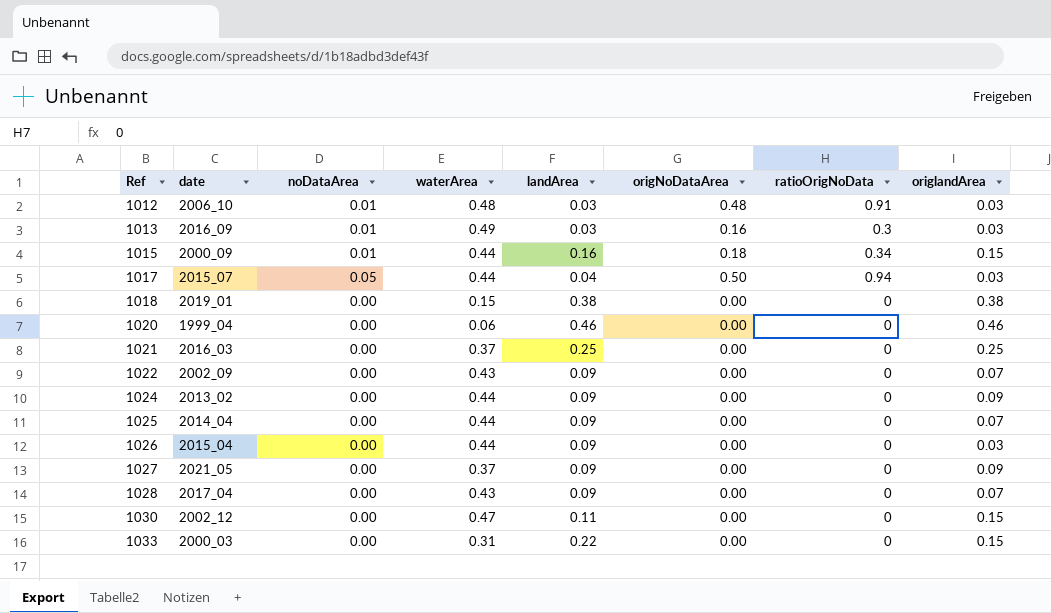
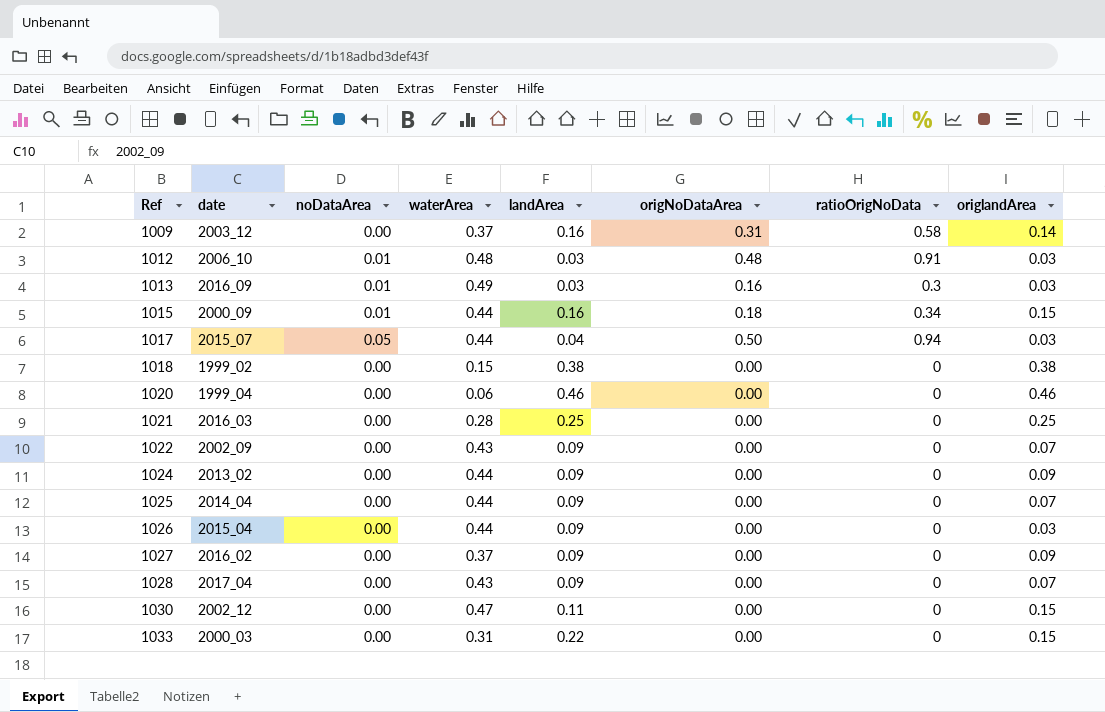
row 1009: none -> 2003_12 | 0.00 | 0.37 | 0.16 | 0.31 | 0.58 | 0.14
1018 | date: 2019_01 -> 1999_02
1021 | waterArea: 0.37 -> 0.28
1027 | date: 2021_05 -> 2016_02

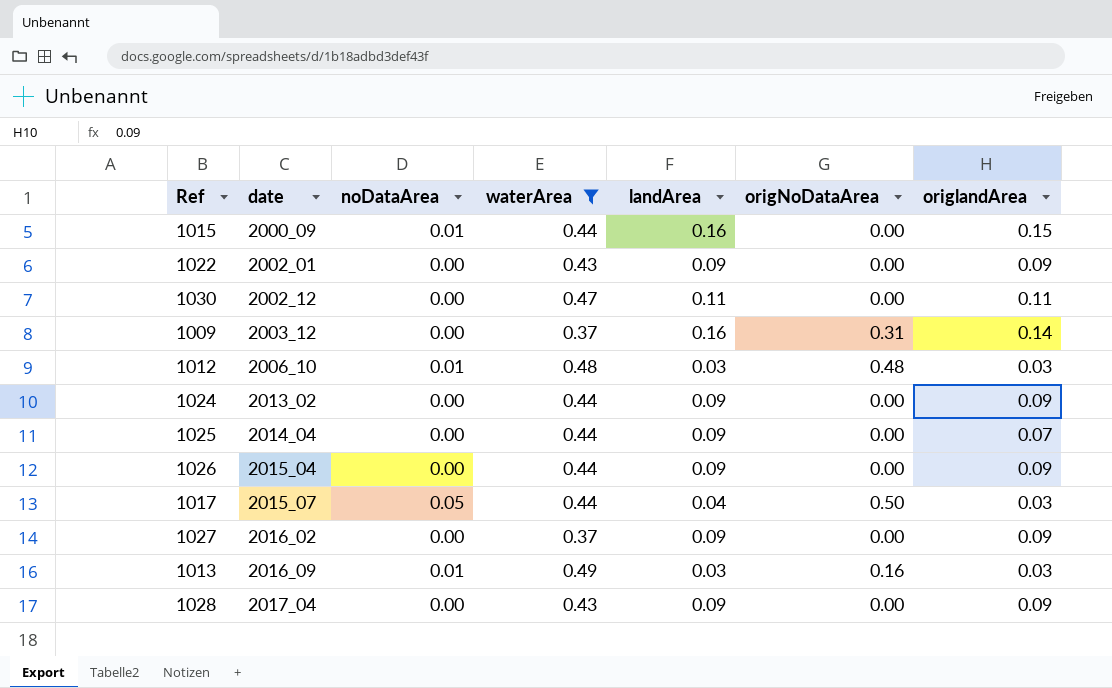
filter: none -> waterArea >= 0.37
row order: Ref ascending -> date ascending
column ratioOrigNoData | position: 7 -> none
1015 | origNoDataArea: 0.18 -> 0.00
1022 | date: 2002_09 -> 2002_01
1022 | origlandArea: 0.07 -> 0.09
1030 | origlandArea: 0.15 -> 0.11
1026 | origlandArea: 0.03 -> 0.09
1028 | origlandArea: 0.07 -> 0.09

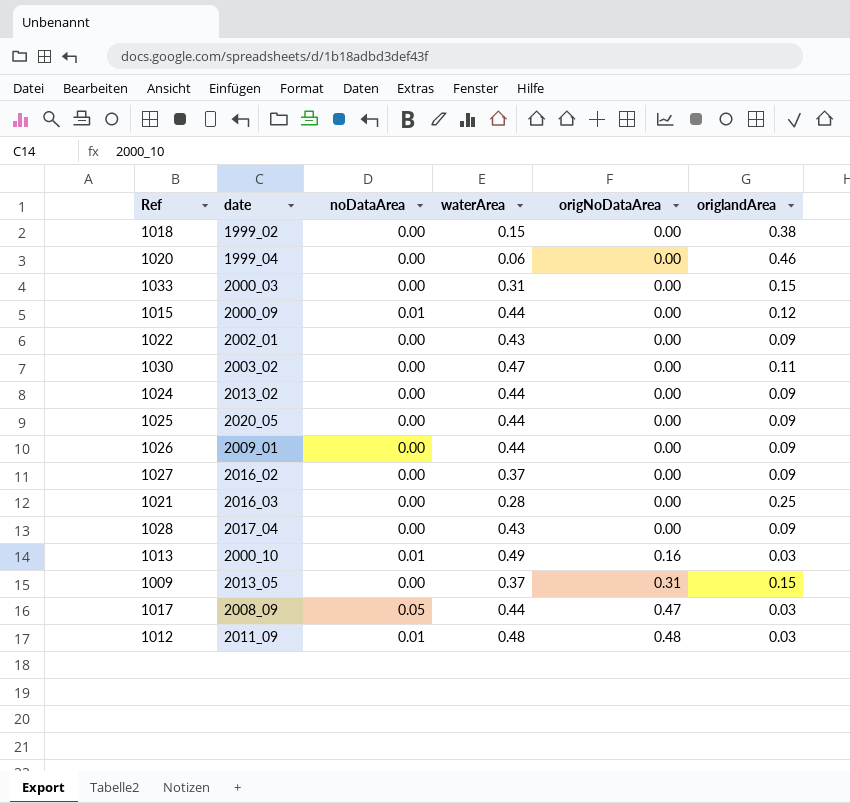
filter: waterArea >= 0.37 -> none
row order: date ascending -> origNoDataArea ascending
column landArea | position: 5 -> none
1015 | origlandArea: 0.15 -> 0.12
1030 | date: 2002_12 -> 2003_02
1025 | date: 2014_04 -> 2020_05
1025 | origlandArea: 0.07 -> 0.09
1026 | date: 2015_04 -> 2009_01
1013 | date: 2016_09 -> 2000_10
1009 | date: 2003_12 -> 2013_05
1009 | origlandArea: 0.14 -> 0.15
1017 | date: 2015_07 -> 2008_09
1017 | origNoDataArea: 0.50 -> 0.47
1012 | date: 2006_10 -> 2011_09

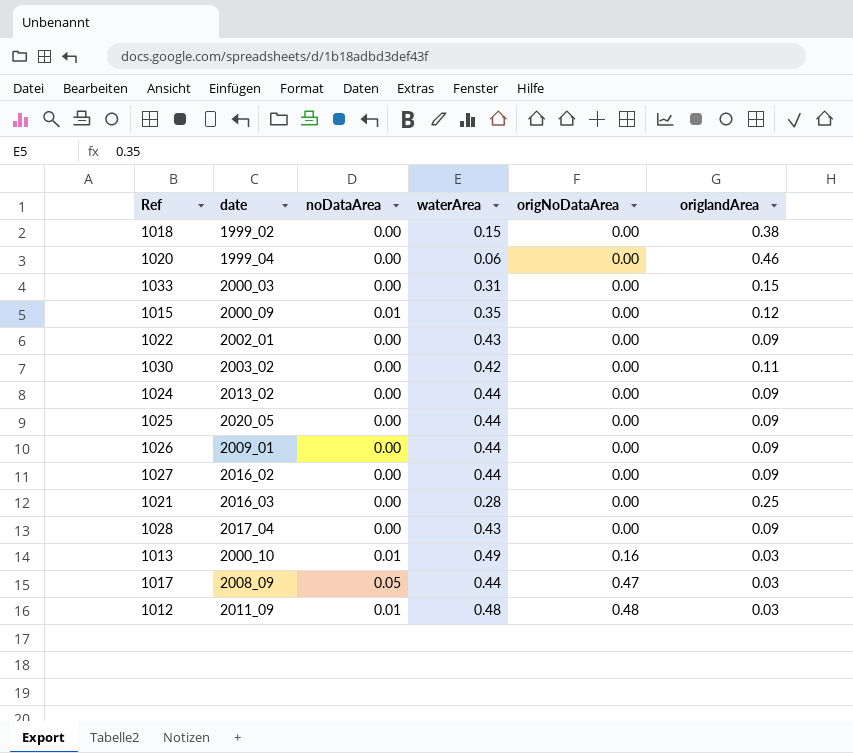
row 1009: 2013_05 | 0.00 | 0.37 | 0.31 | 0.15 -> none
1015 | waterArea: 0.44 -> 0.35
1030 | waterArea: 0.47 -> 0.42
1027 | waterArea: 0.37 -> 0.44

